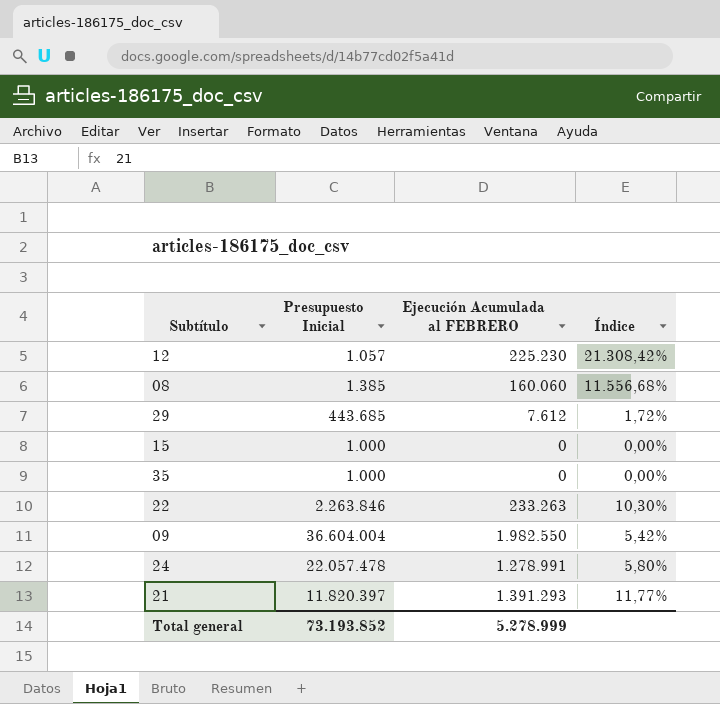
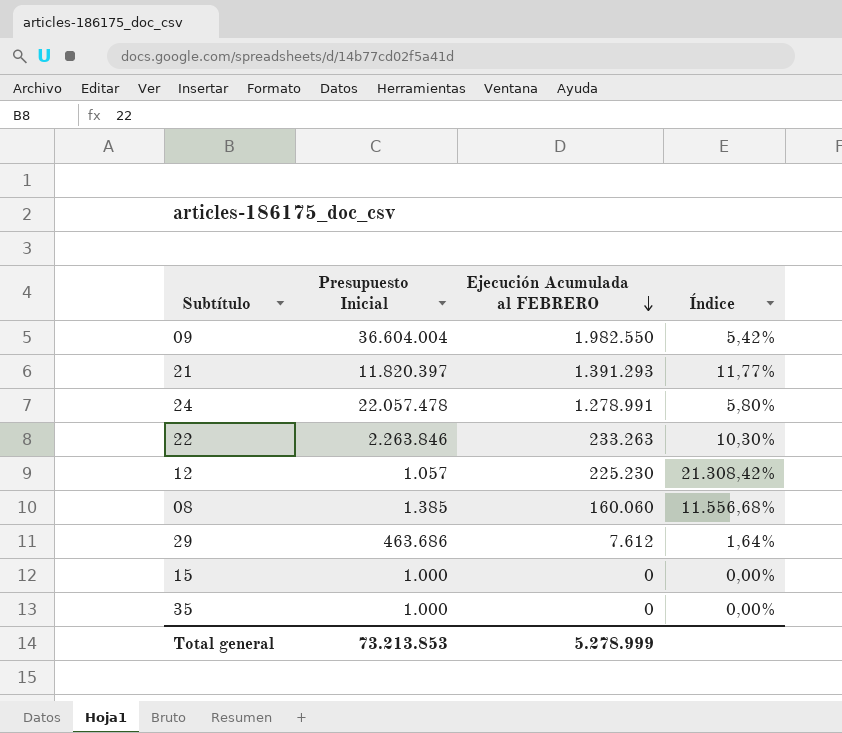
row order: none -> Ejecución Acumulada al FEBRERO descending
29 | Presupuesto Inicial: 443.685 -> 463.686
29 | Índice: 1,72% -> 1,64%
Total general | Presupuesto Inicial: 73.193.852 -> 73.213.853

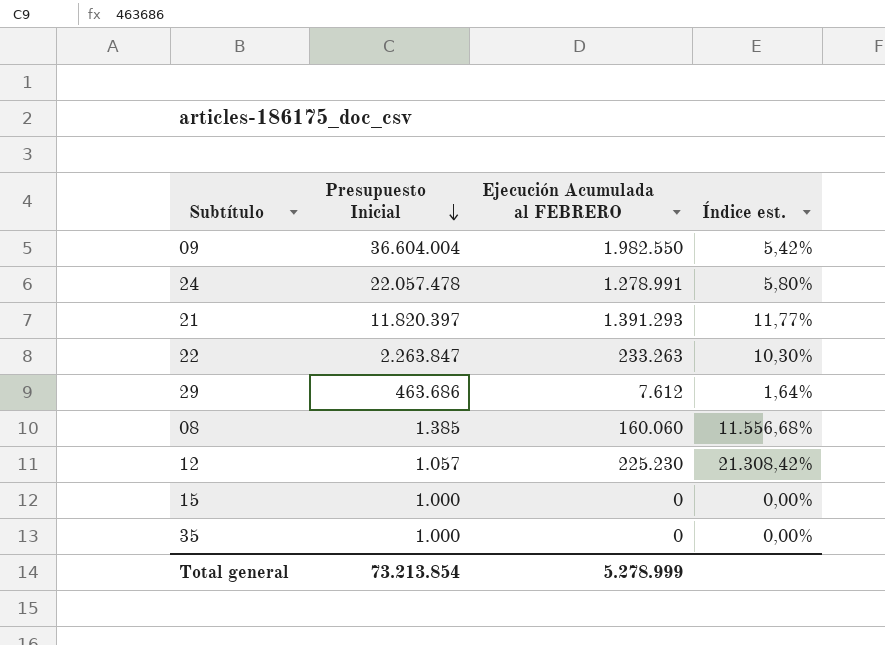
row order: Ejecución Acumulada al FEBRERO descending -> Presupuesto Inicial descending
column name: Índice -> Índice est.
22 | Presupuesto Inicial: 2.263.846 -> 2.263.847
Total general | Presupuesto Inicial: 73.213.853 -> 73.213.854

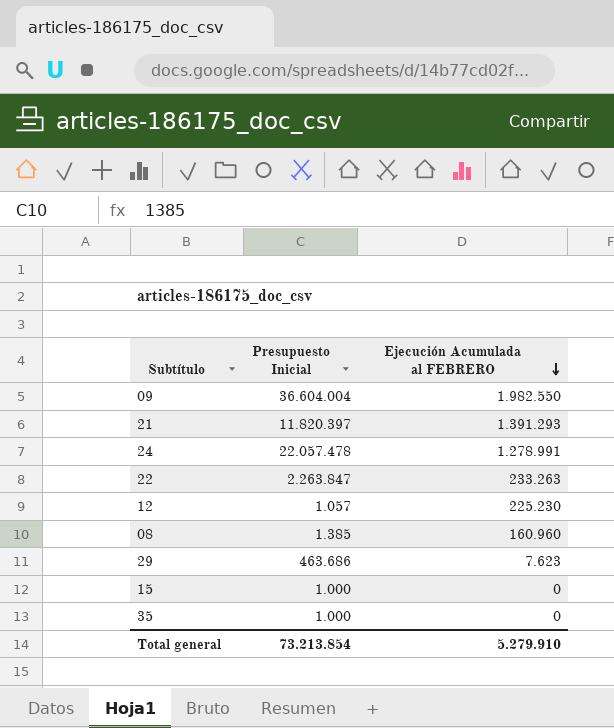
row order: Presupuesto Inicial descending -> Ejecución Acumulada al FEBRERO descending
column Índice est. | formula: [Ejecución Acumulada al FEBRERO] / [Presupuesto Inicial] -> none
08 | Ejecución Acumulada al FEBRERO: 160.060 -> 160.960
29 | Ejecución Acumulada al FEBRERO: 7.612 -> 7.623
Total general | Ejecución Acumulada al FEBRERO: 5.278.999 -> 5.279.910

